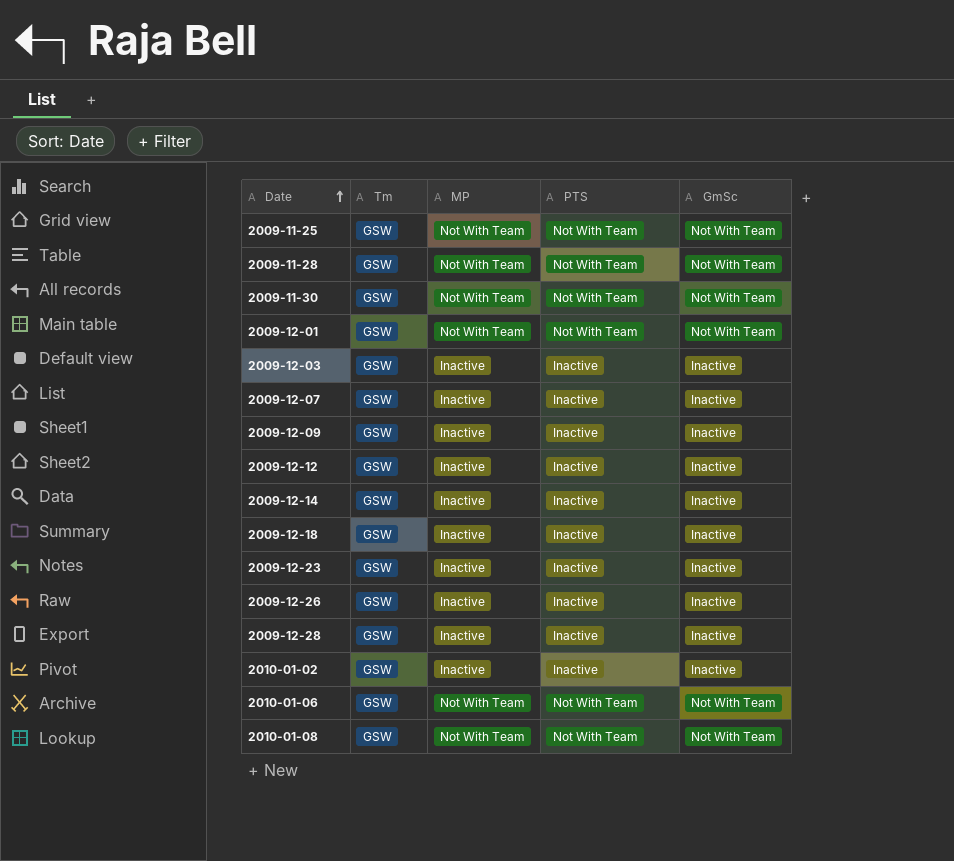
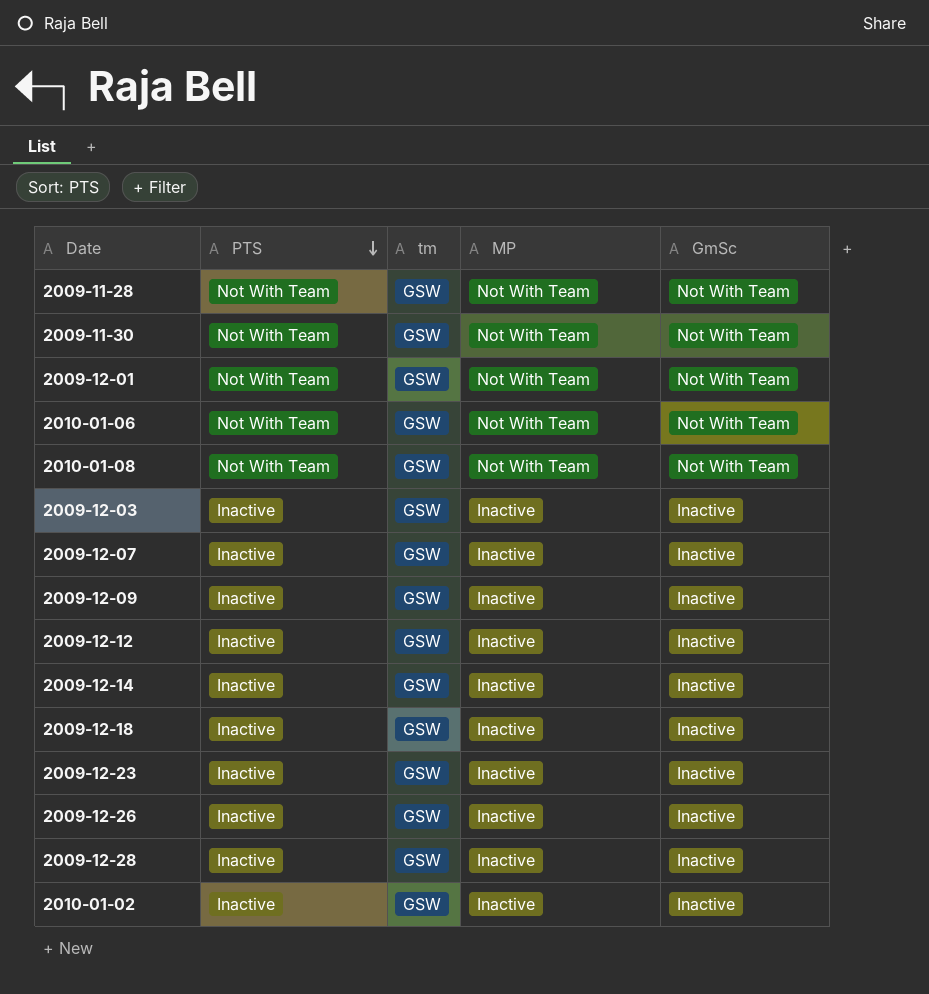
row order: Date ascending -> PTS descending
column PTS | position: 4 -> 2
column name: Tm -> tm
row 2009-11-25: GSW | Not With Team | Not With Team | Not With Team -> none

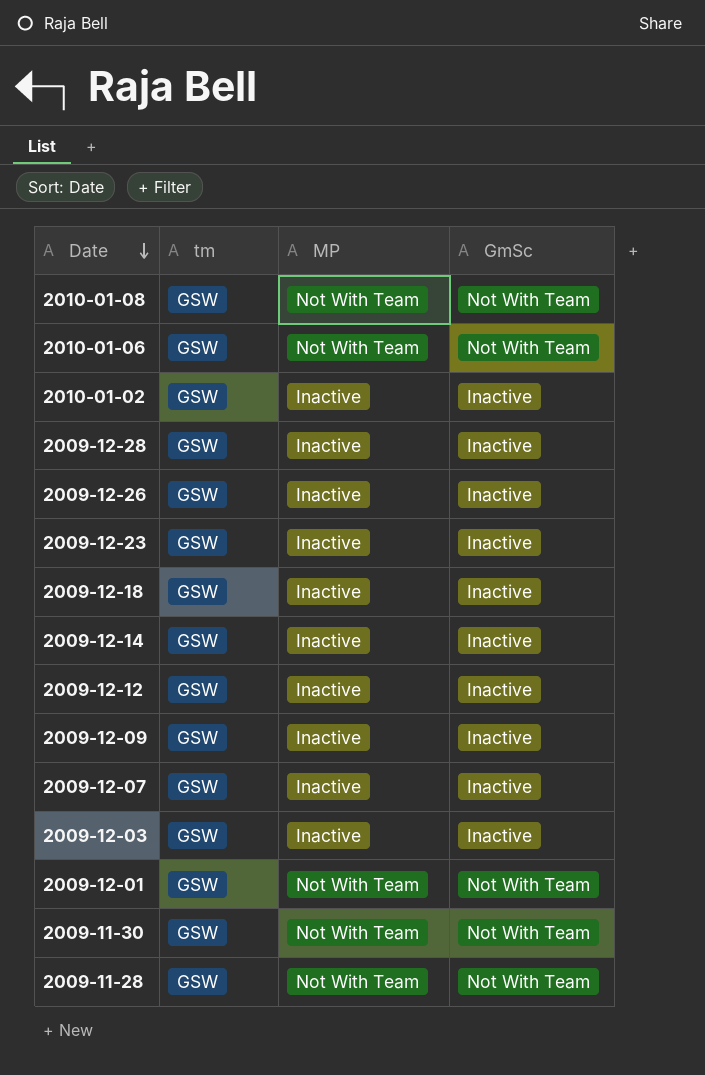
row order: PTS descending -> Date descending
column PTS | position: 2 -> none

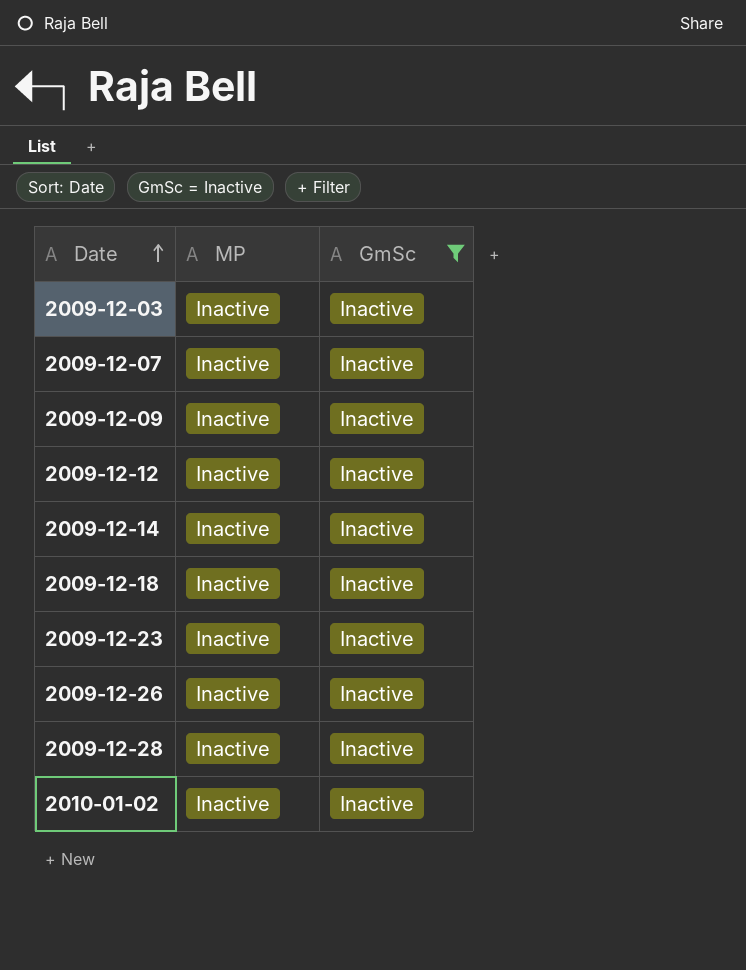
filter: none -> GmSc = Inactive
row order: Date descending -> Date ascending
column tm | position: 2 -> none

